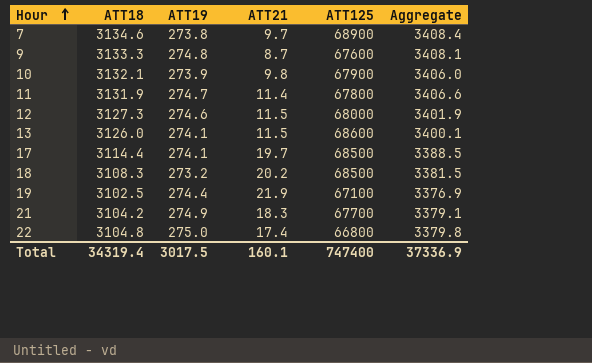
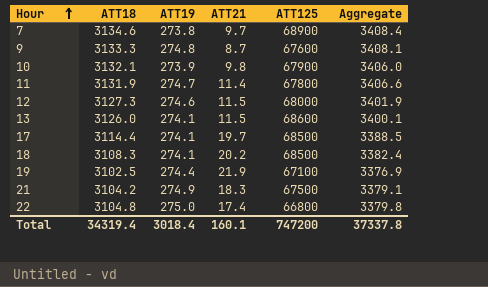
18 | ATT19: 273.2 -> 274.1
18 | Aggregate: 3381.5 -> 3382.4
21 | ATT125: 67700 -> 67500
Total | ATT19: 3017.5 -> 3018.4
Total | ATT125: 747400 -> 747200
Total | Aggregate: 37336.9 -> 37337.8

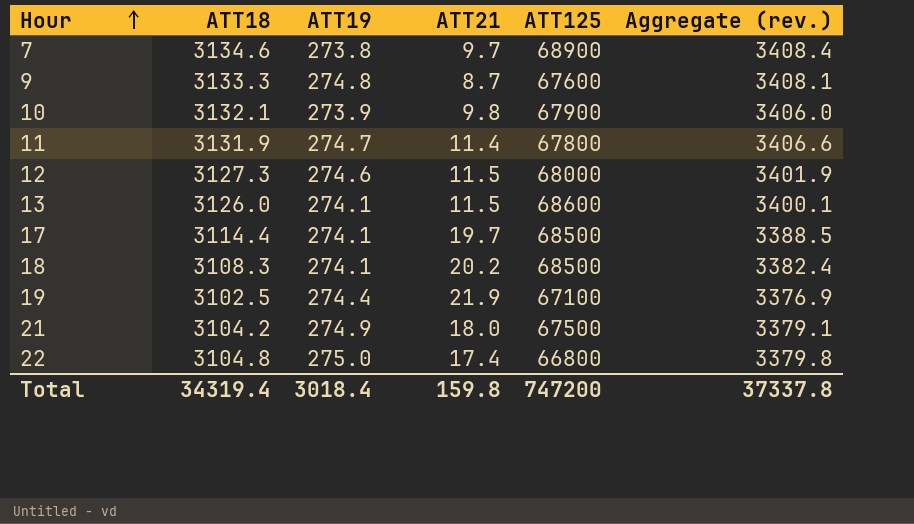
column name: Aggregate -> Aggregate (rev.)
21 | ATT21: 18.3 -> 18.0
Total | ATT21: 160.1 -> 159.8

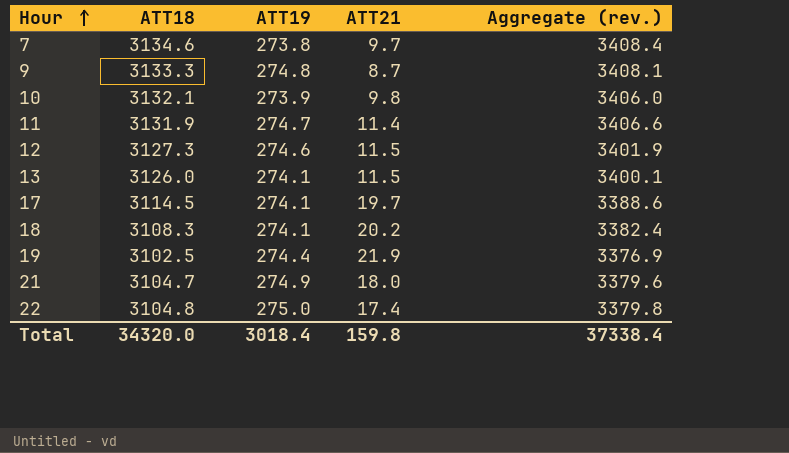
column ATT125 | position: 5 -> none
17 | ATT18: 3114.4 -> 3114.5
17 | Aggregate (rev.): 3388.5 -> 3388.6
21 | ATT18: 3104.2 -> 3104.7
21 | Aggregate (rev.): 3379.1 -> 3379.6
Total | ATT18: 34319.4 -> 34320.0
Total | Aggregate (rev.): 37337.8 -> 37338.4

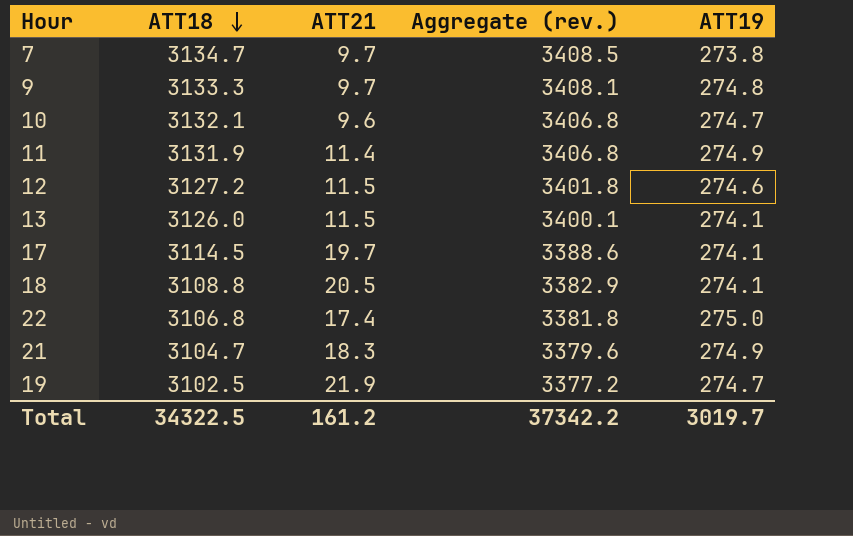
row order: Hour ascending -> ATT18 descending
column ATT19 | position: 3 -> 5
7 | ATT18: 3134.6 -> 3134.7
7 | Aggregate (rev.): 3408.4 -> 3408.5
9 | ATT21: 8.7 -> 9.7
10 | ATT21: 9.8 -> 9.6
10 | Aggregate (rev.): 3406.0 -> 3406.8
10 | ATT19: 273.9 -> 274.7
11 | Aggregate (rev.): 3406.6 -> 3406.8
11 | ATT19: 274.7 -> 274.9
12 | ATT18: 3127.3 -> 3127.2
12 | Aggregate (rev.): 3401.9 -> 3401.8
18 | ATT18: 3108.3 -> 3108.8
18 | ATT21: 20.2 -> 20.5
18 | Aggregate (rev.): 3382.4 -> 3382.9
22 | ATT18: 3104.8 -> 3106.8
22 | Aggregate (rev.): 3379.8 -> 3381.8
21 | ATT21: 18.0 -> 18.3
19 | Aggregate (rev.): 3376.9 -> 3377.2
19 | ATT19: 274.4 -> 274.7
Total | ATT18: 34320.0 -> 34322.5
Total | ATT21: 159.8 -> 161.2
Total | Aggregate (rev.): 37338.4 -> 37342.2
Total | ATT19: 3018.4 -> 3019.7

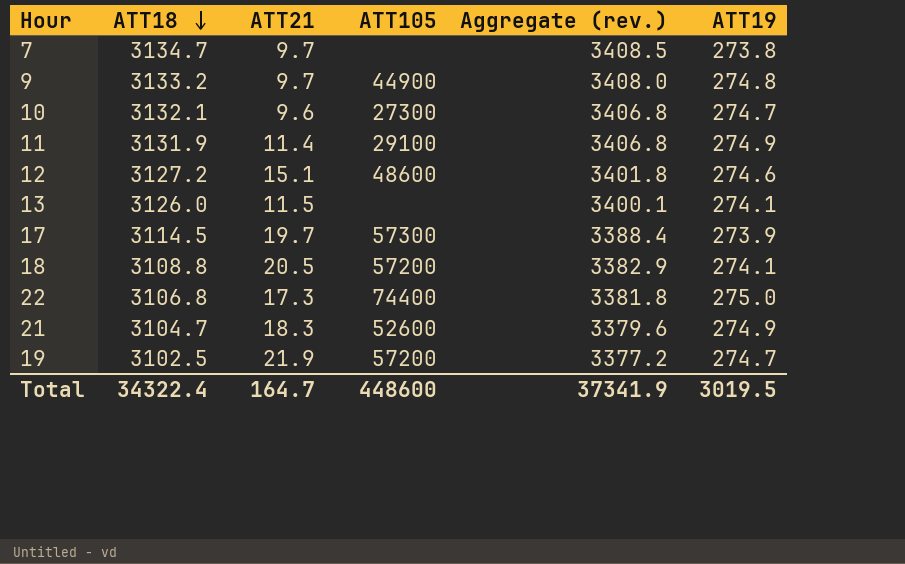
column ATT105 | position: none -> 4
9 | ATT18: 3133.3 -> 3133.2
9 | Aggregate (rev.): 3408.1 -> 3408.0
12 | ATT21: 11.5 -> 15.1
17 | Aggregate (rev.): 3388.6 -> 3388.4
17 | ATT19: 274.1 -> 273.9
22 | ATT21: 17.4 -> 17.3
Total | ATT18: 34322.5 -> 34322.4
Total | ATT21: 161.2 -> 164.7
Total | Aggregate (rev.): 37342.2 -> 37341.9
Total | ATT19: 3019.7 -> 3019.5

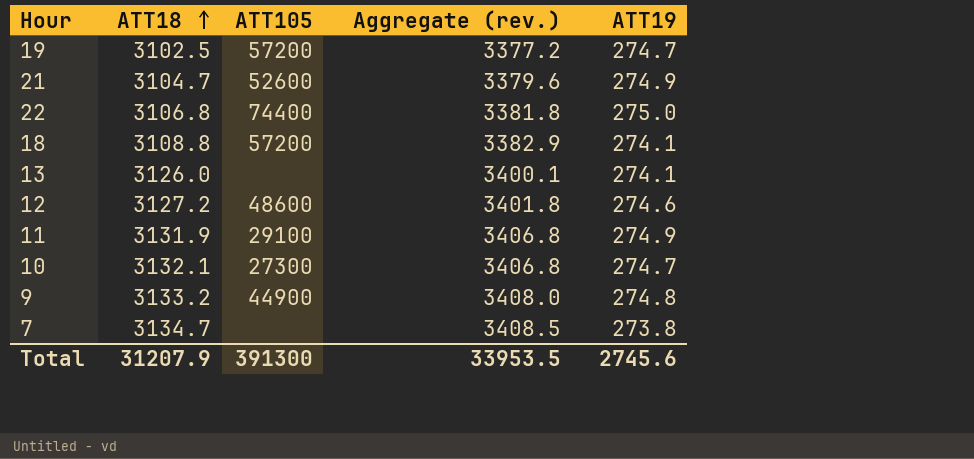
row order: ATT18 descending -> ATT18 ascending
column ATT21 | position: 3 -> none
row 17: 3114.5 | 19.7 | 57300 | 3388.4 | 273.9 -> none
Total | ATT18: 34322.4 -> 31207.9
Total | ATT105: 448600 -> 391300
Total | Aggregate (rev.): 37341.9 -> 33953.5
Total | ATT19: 3019.5 -> 2745.6

